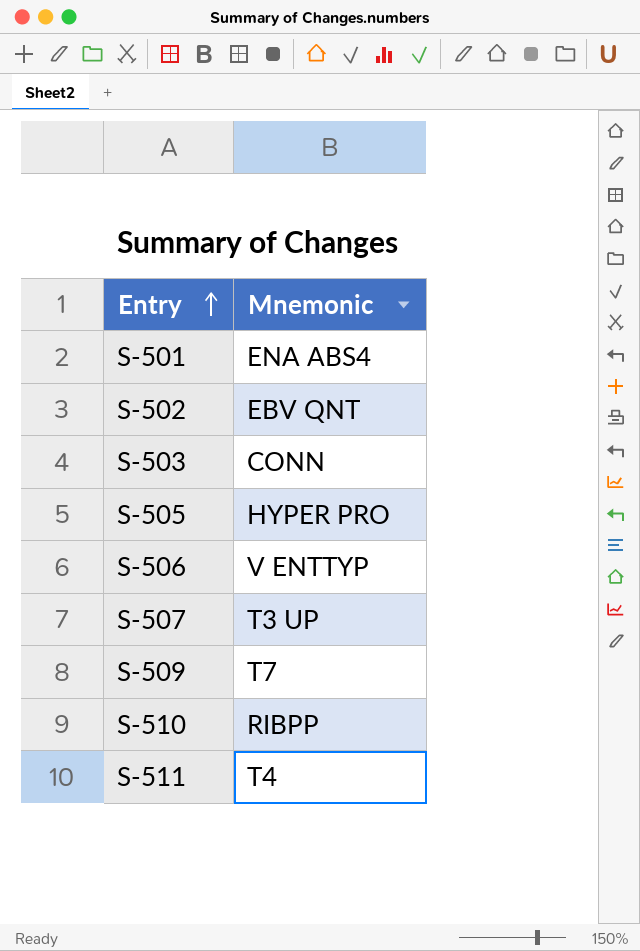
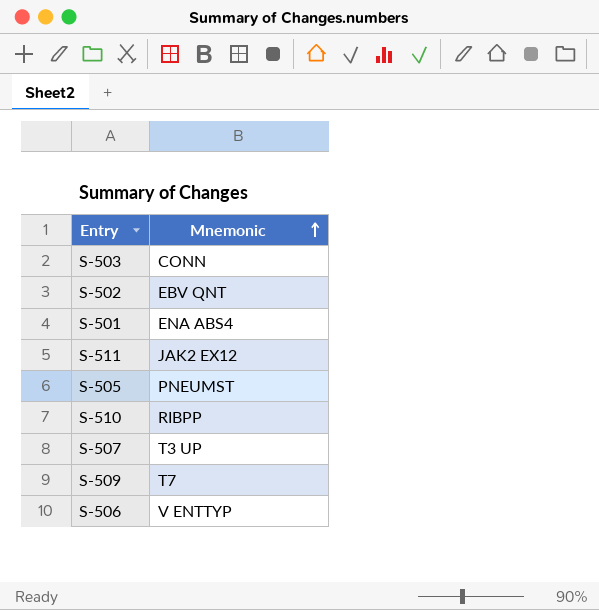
row order: Entry ascending -> Mnemonic ascending
S-511 | Mnemonic: T4 -> JAK2 EX12
S-505 | Mnemonic: HYPER PRO -> PNEUMST

